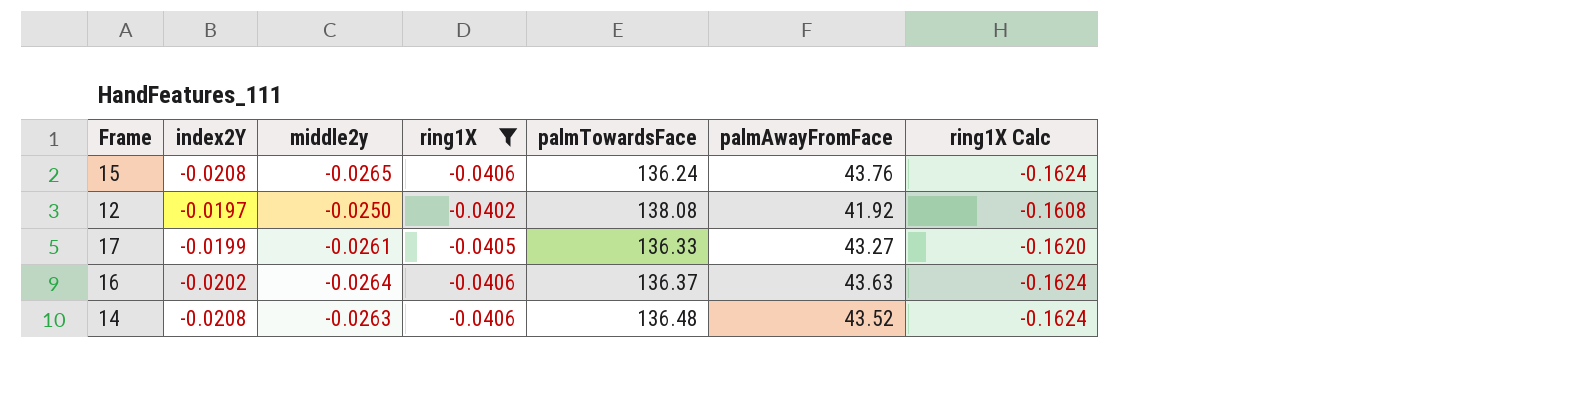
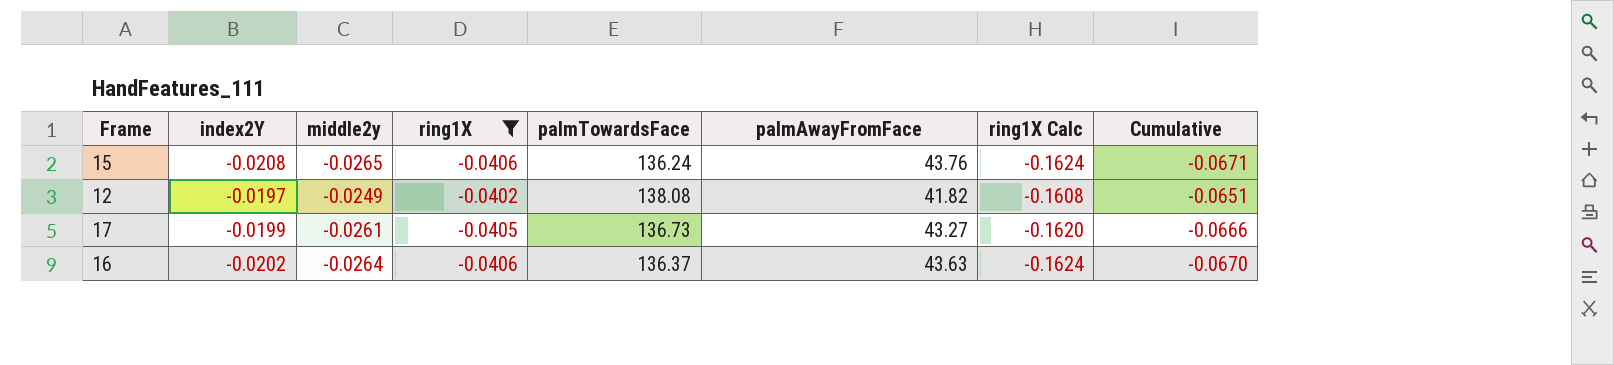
column Cumulative | formula: none -> [middle2y] + [ring1X]
row 14: -0.0208 | -0.0263 | -0.0406 | 136.48 | 43.52 | -0.1624 -> none
12 | middle2y: -0.0250 -> -0.0249
12 | palmAwayFromFace: 41.92 -> 41.82
17 | palmTowardsFace: 136.33 -> 136.73

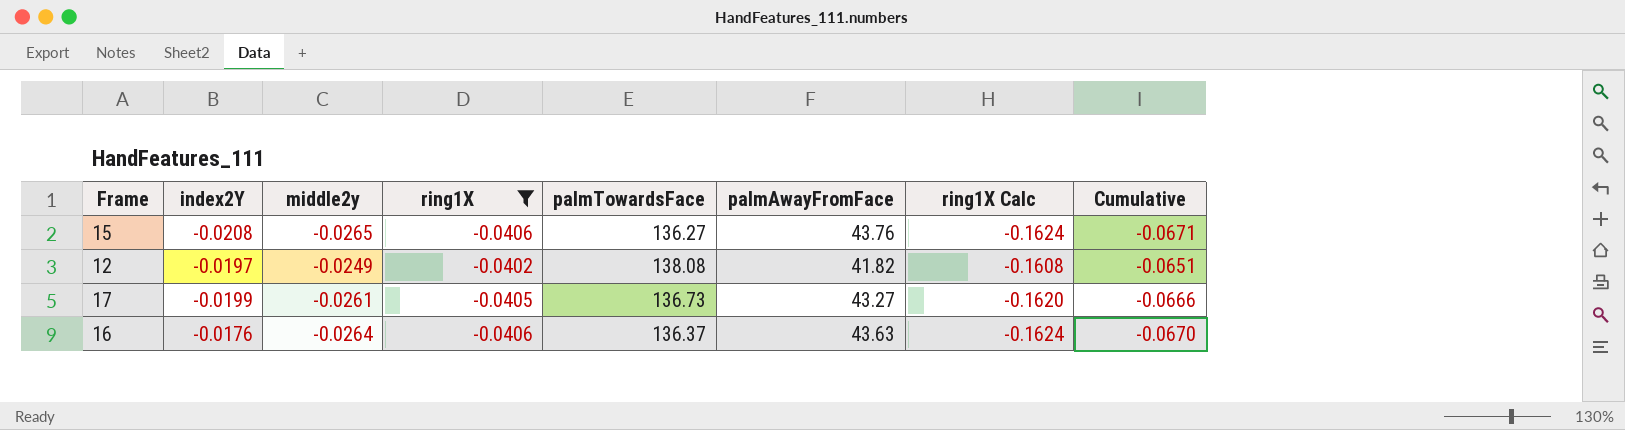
15 | palmTowardsFace: 136.24 -> 136.27
16 | index2Y: -0.0202 -> -0.0176

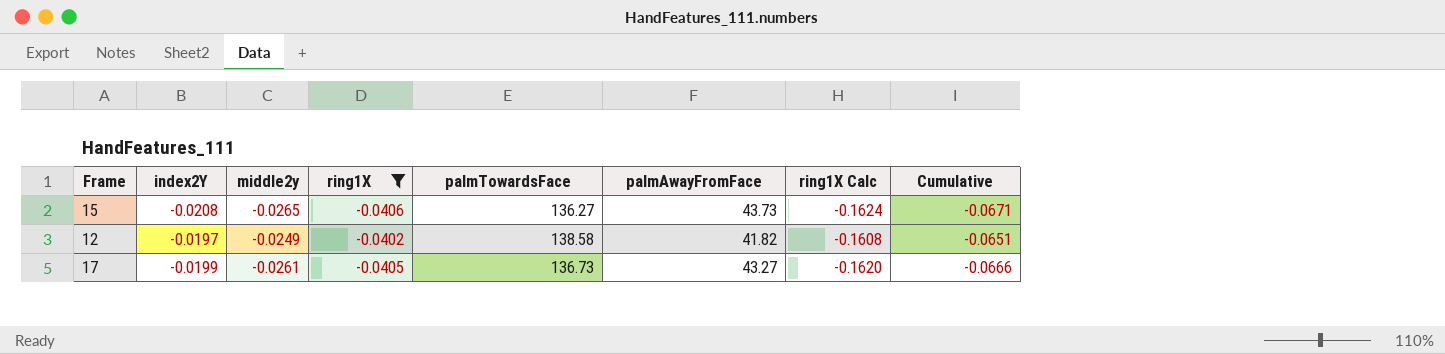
row 16: -0.0176 | -0.0264 | -0.0406 | 136.37 | 43.63 | -0.1624 | -0.0670 -> none
15 | palmAwayFromFace: 43.76 -> 43.73
12 | palmTowardsFace: 138.08 -> 138.58

